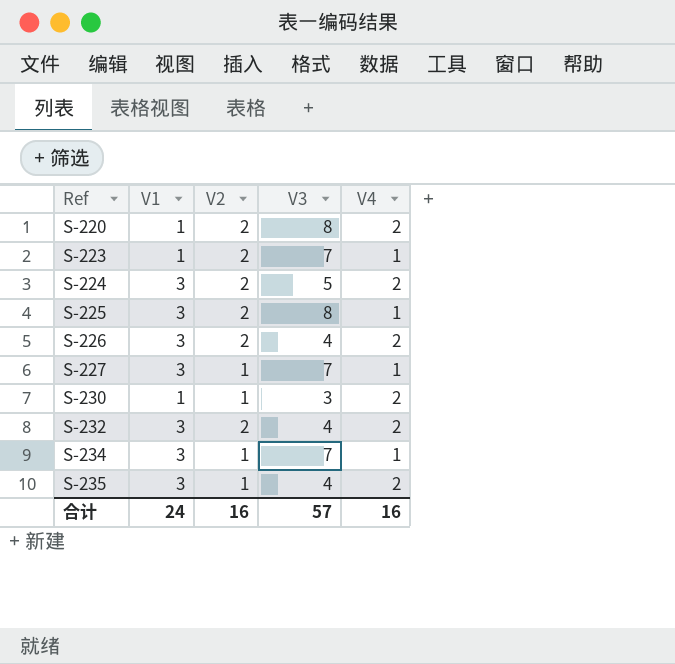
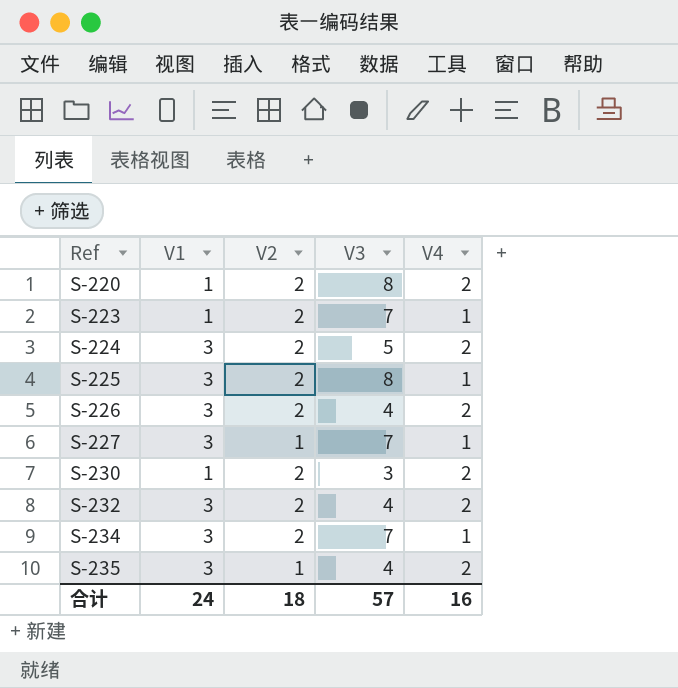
S-230 | V2: 1 -> 2
S-234 | V2: 1 -> 2
合计 | V2: 16 -> 18

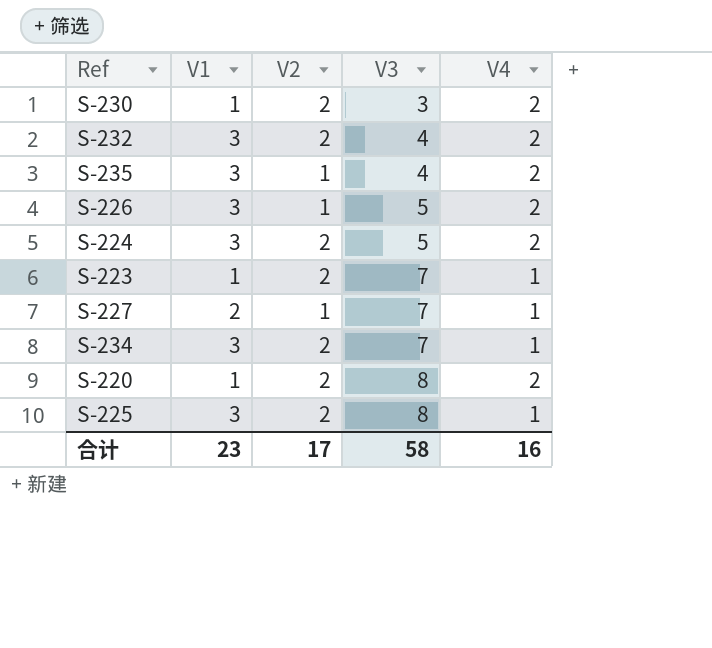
row order: Ref ascending -> V3 ascending
S-226 | V2: 2 -> 1
S-226 | V3: 4 -> 5
S-227 | V1: 3 -> 2
合计 | V1: 24 -> 23
合计 | V2: 18 -> 17
合计 | V3: 57 -> 58

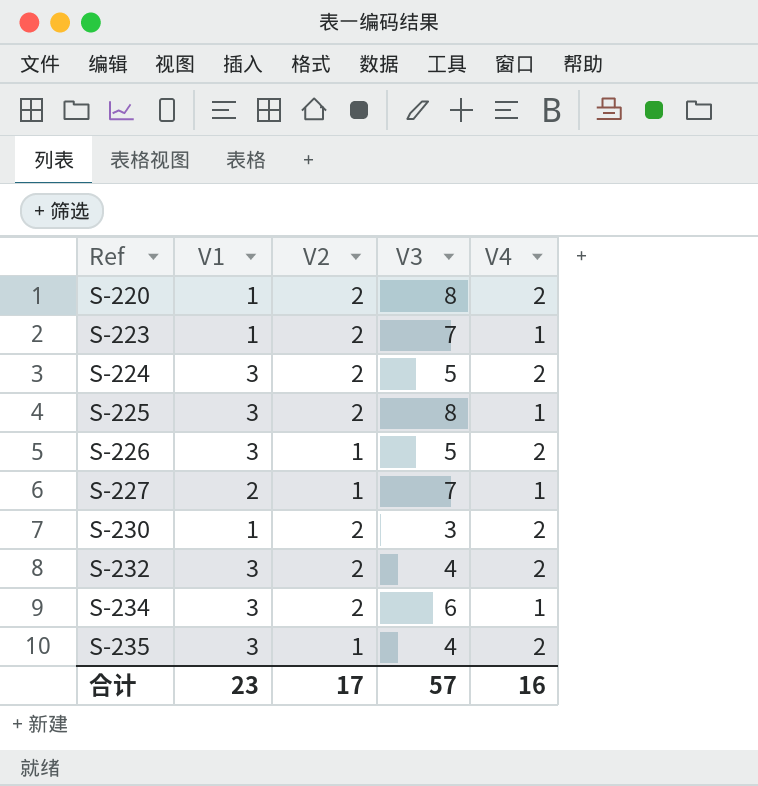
row order: V3 ascending -> Ref ascending
S-234 | V3: 7 -> 6
合计 | V3: 58 -> 57

